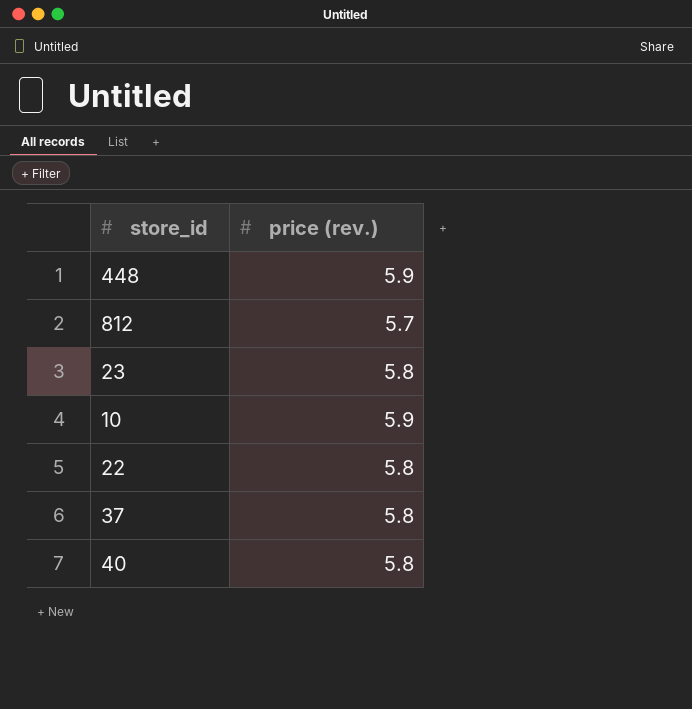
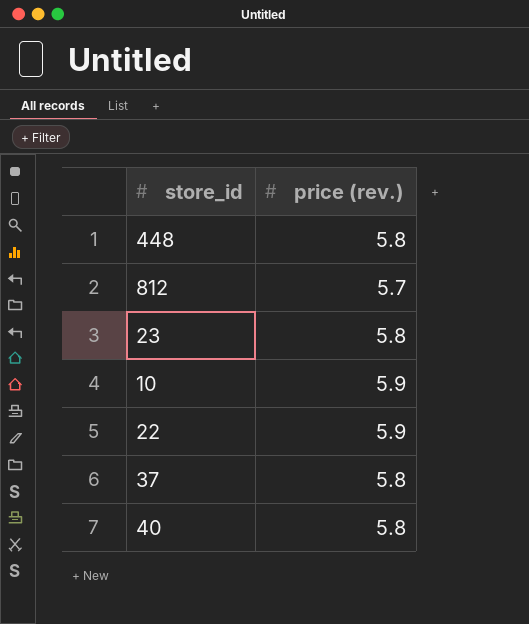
448 | price (rev.): 5.9 -> 5.8
22 | price (rev.): 5.8 -> 5.9

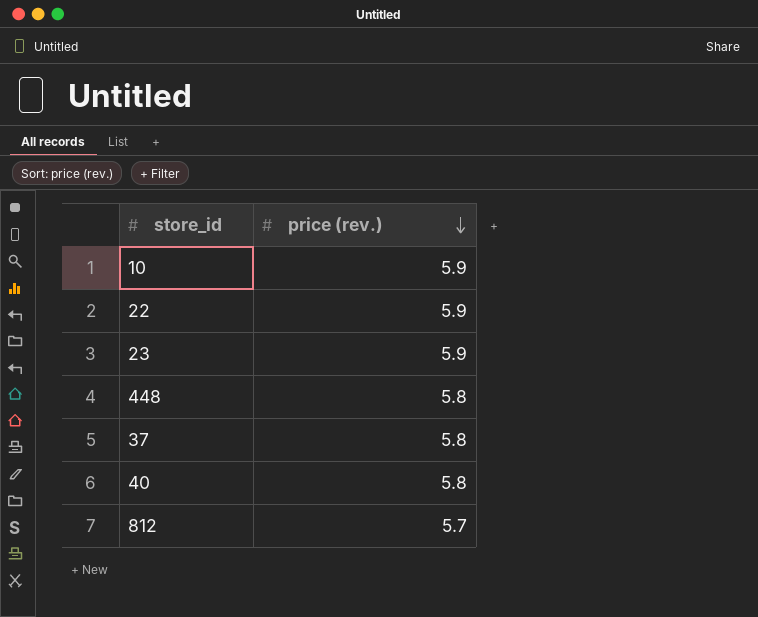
row order: none -> price (rev.) descending
23 | price (rev.): 5.8 -> 5.9

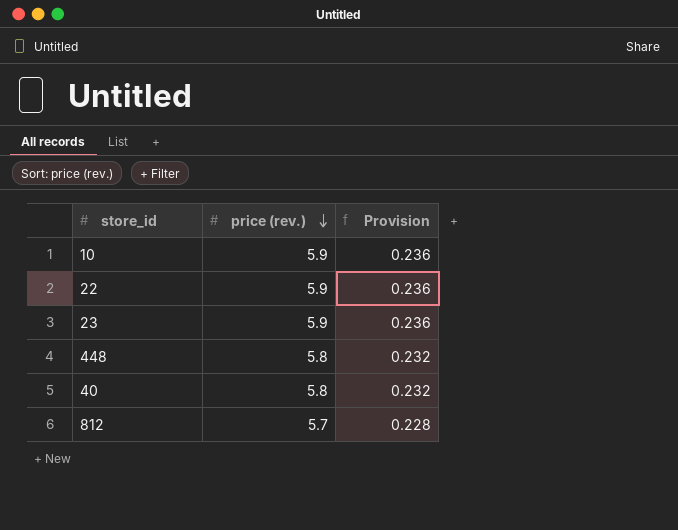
column Provision | formula: none -> [price (rev.)] * 0.04
row 37: 5.8 -> none

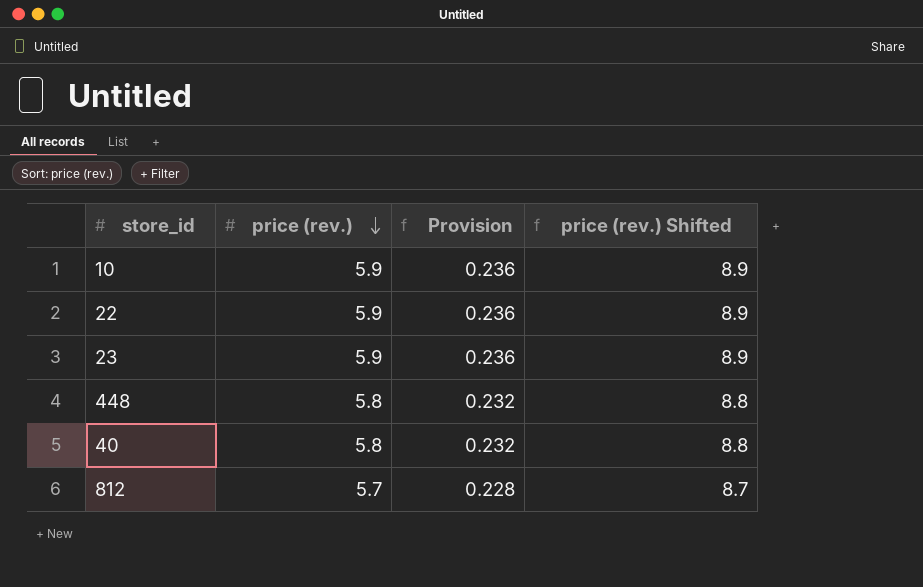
column price (rev.) Shifted | formula: none -> [price (rev.)] + 3

